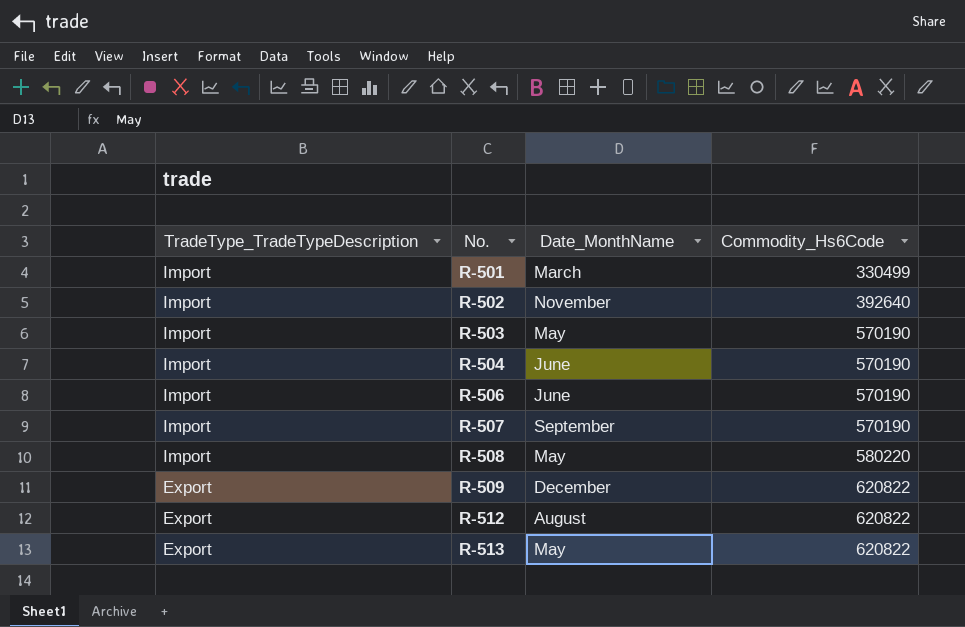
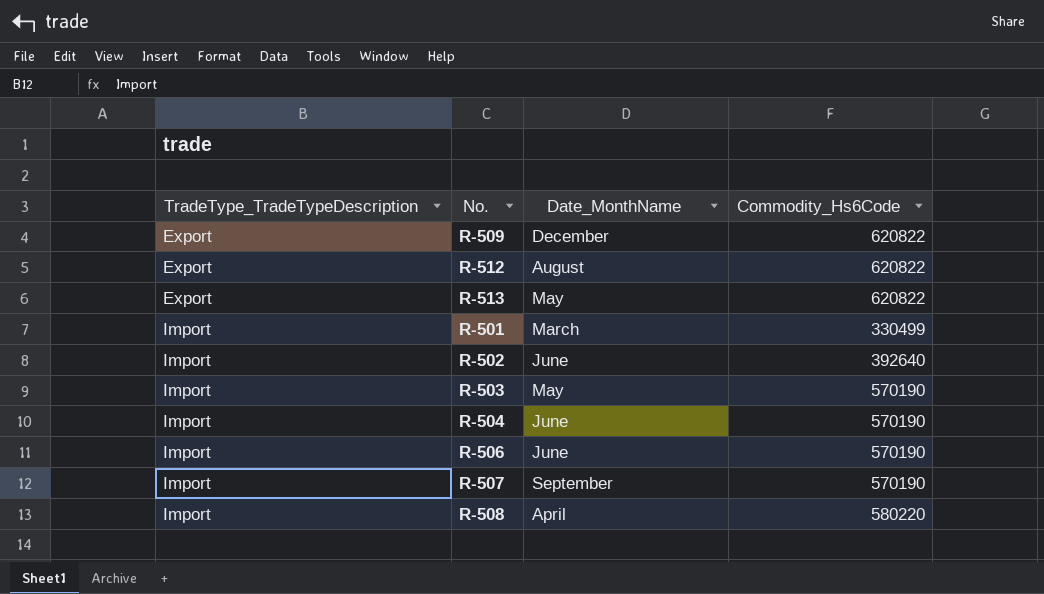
row order: TradeType_TradeTypeDescription descending -> TradeType_TradeTypeDescription ascending
R-502 | Date_MonthName: November -> June
R-508 | Date_MonthName: May -> April

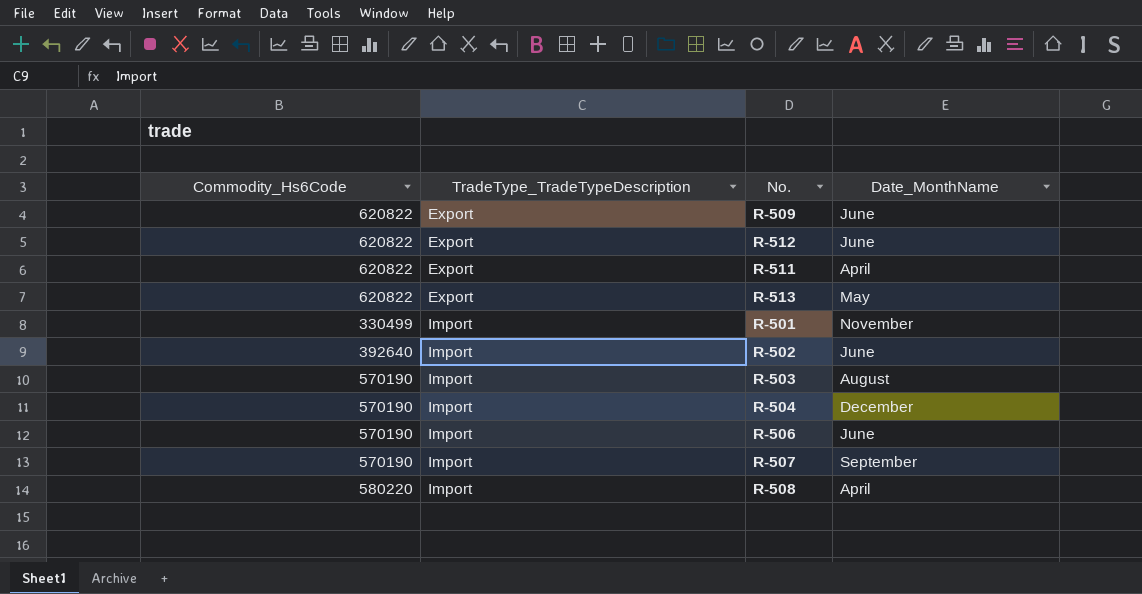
column Commodity_Hs6Code | position: 4 -> 1
R-509 | Date_MonthName: December -> June
R-512 | Date_MonthName: August -> June
row R-511: none -> 620822 | Export | April
R-501 | Date_MonthName: March -> November
R-503 | Date_MonthName: May -> August
R-504 | Date_MonthName: June -> December

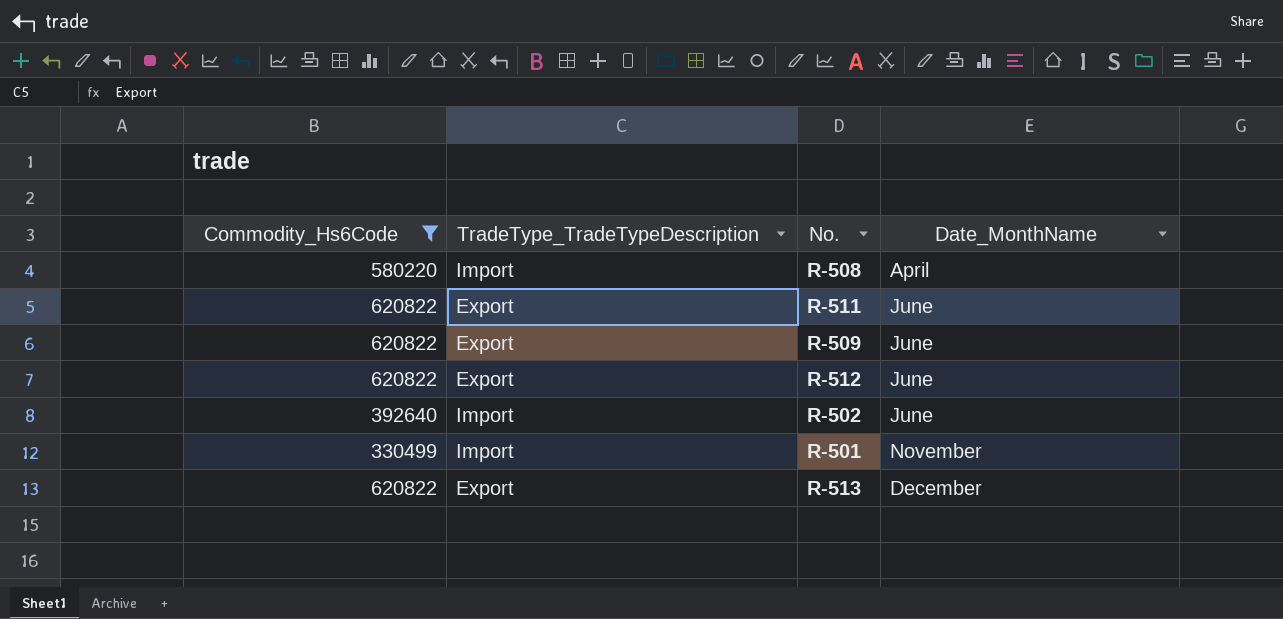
filter: none -> Commodity_Hs6Code != 570190
row order: TradeType_TradeTypeDescription ascending -> Date_MonthName ascending
R-511 | Date_MonthName: April -> June
R-513 | Date_MonthName: May -> December

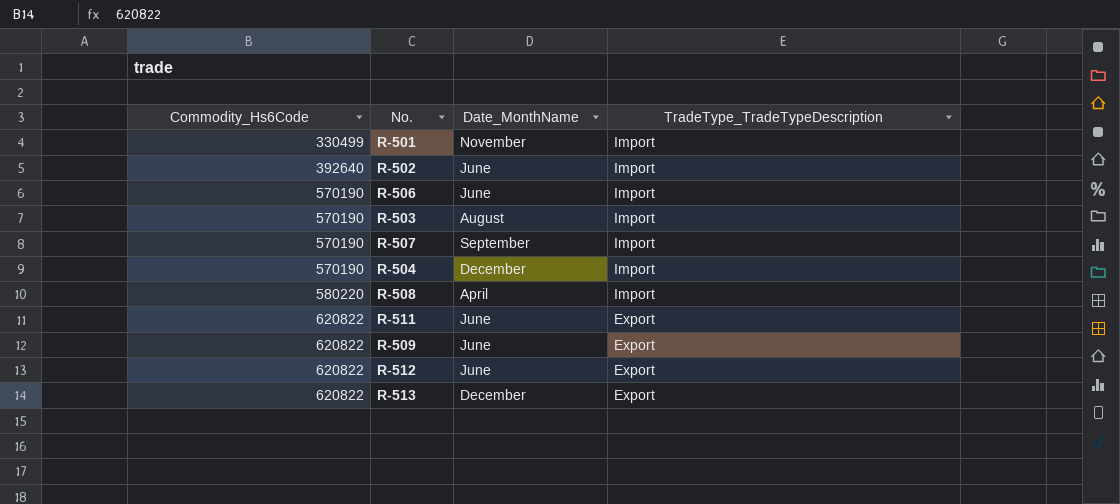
filter: Commodity_Hs6Code != 570190 -> none
row order: Date_MonthName ascending -> Commodity_Hs6Code ascending
column TradeType_TradeTypeDescription | position: 2 -> 4

